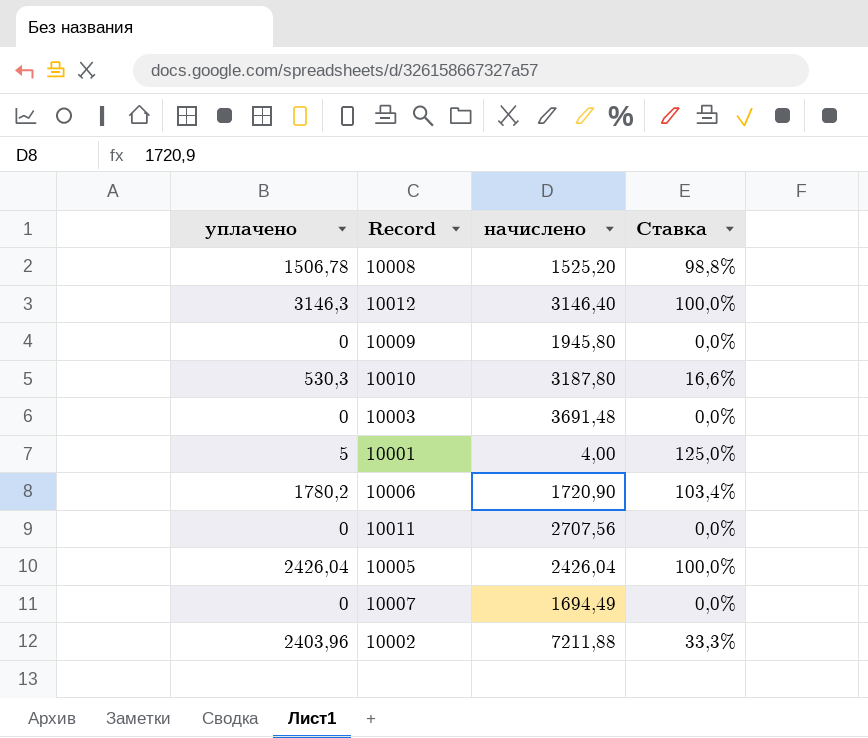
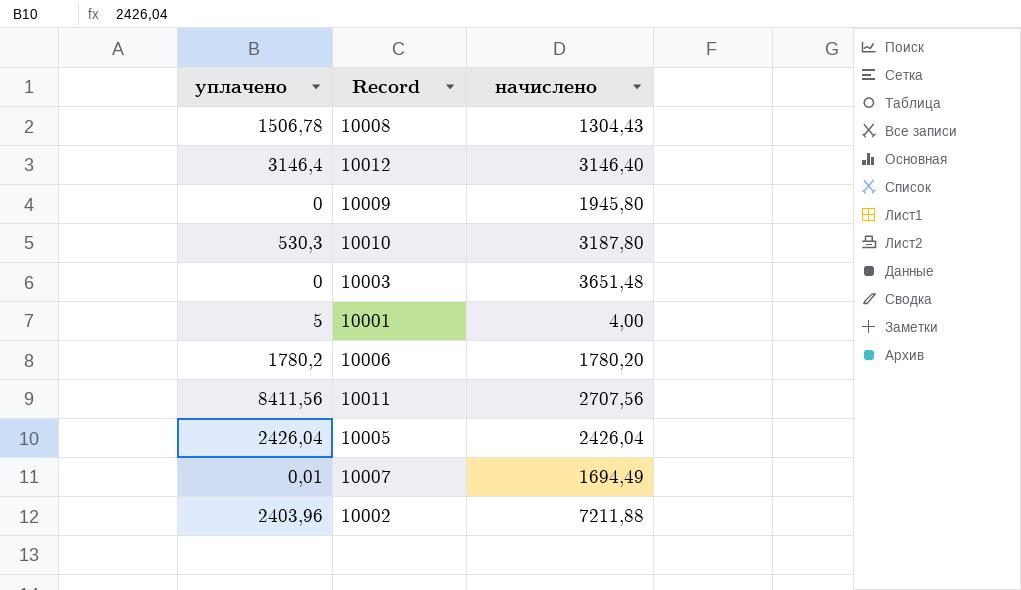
column Ставка | formula: [уплачено] / [начислено] -> none
10008 | начислено: 1525,20 -> 1304,43
10012 | уплачено: 3146,3 -> 3146,4
10003 | начислено: 3691,48 -> 3651,48
10006 | начислено: 1720,90 -> 1780,20
10011 | уплачено: 0 -> 8411,56
10007 | уплачено: 0 -> 0,01

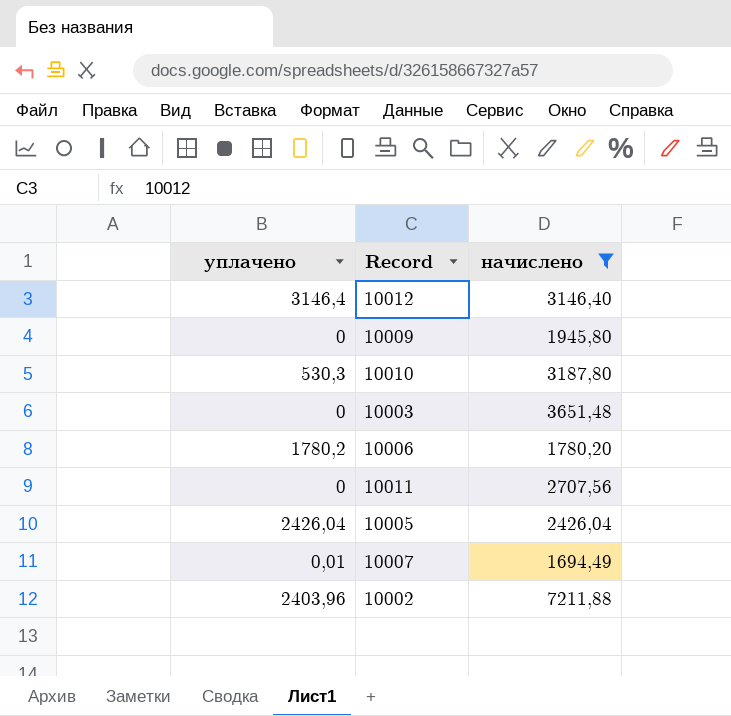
filter: none -> начислено >= 1694,49
10011 | уплачено: 8411,56 -> 0

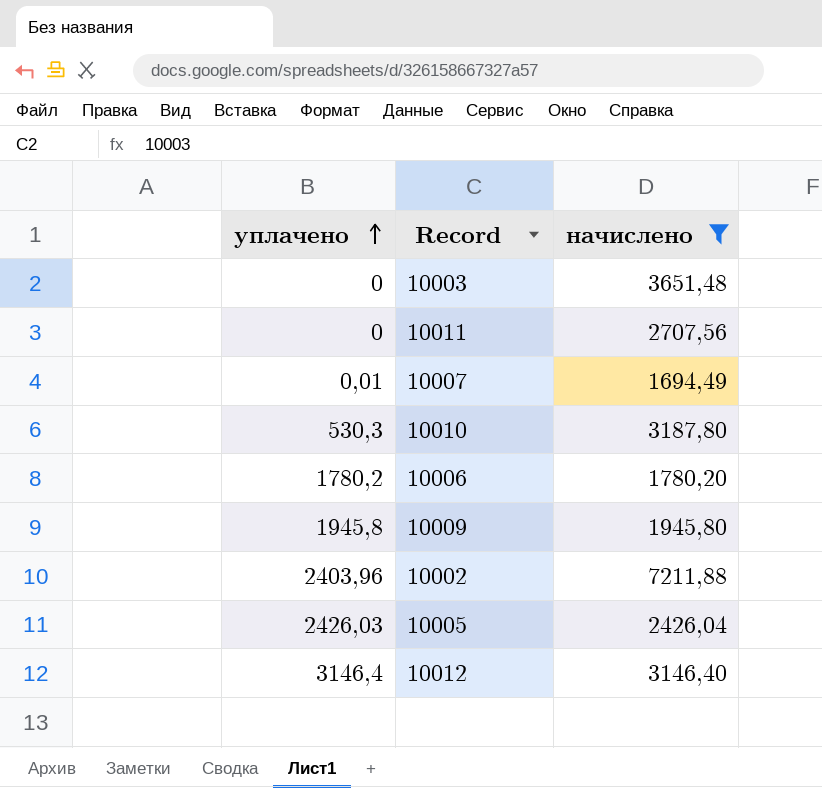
row order: none -> уплачено ascending
10009 | уплачено: 0 -> 1945,8
10005 | уплачено: 2426,04 -> 2426,03

